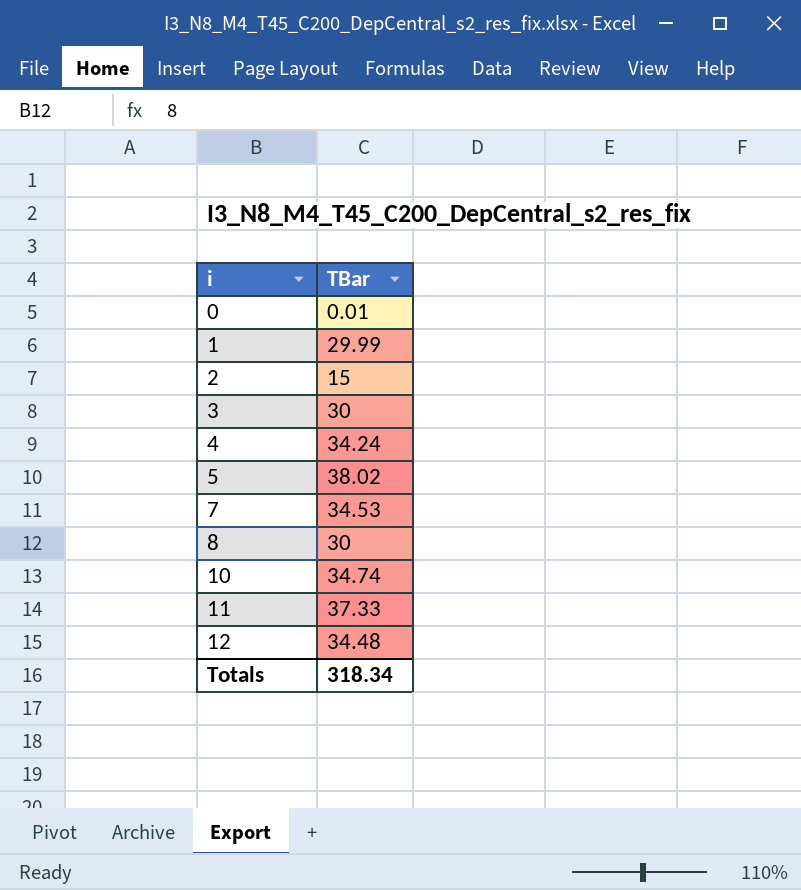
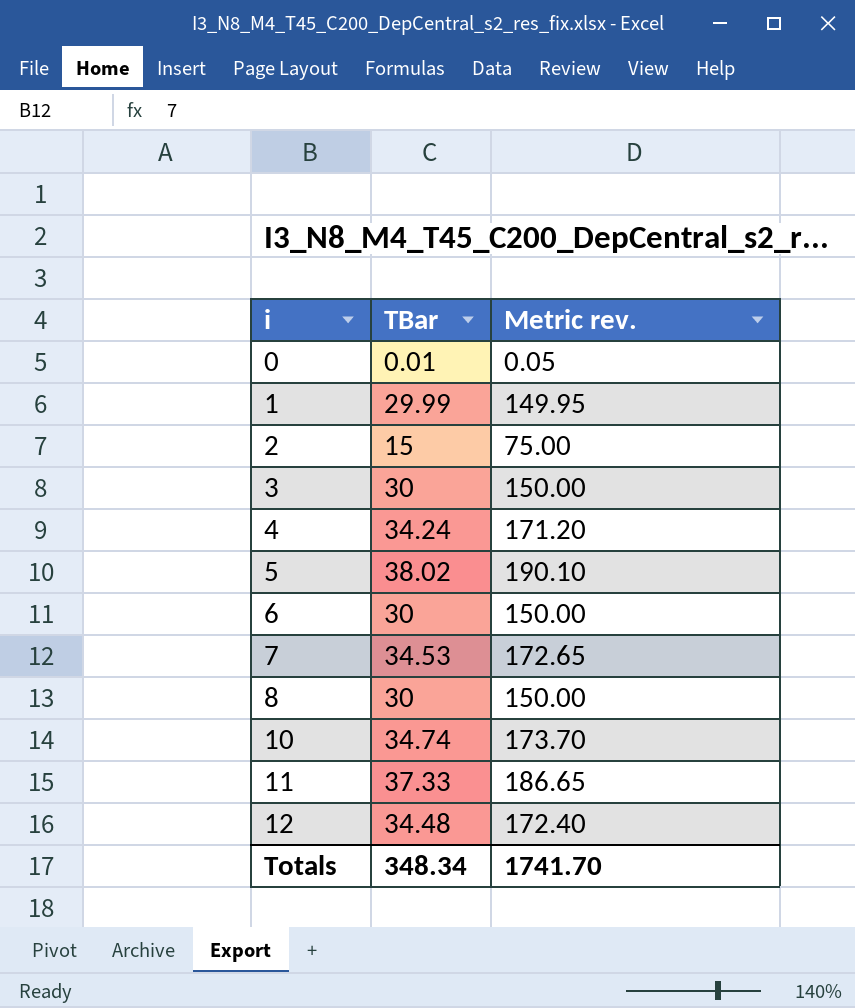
column Metric rev. | formula: none -> [TBar] * 5
row 6: none -> 30 | 150.00
Totals | TBar: 318.34 -> 348.34

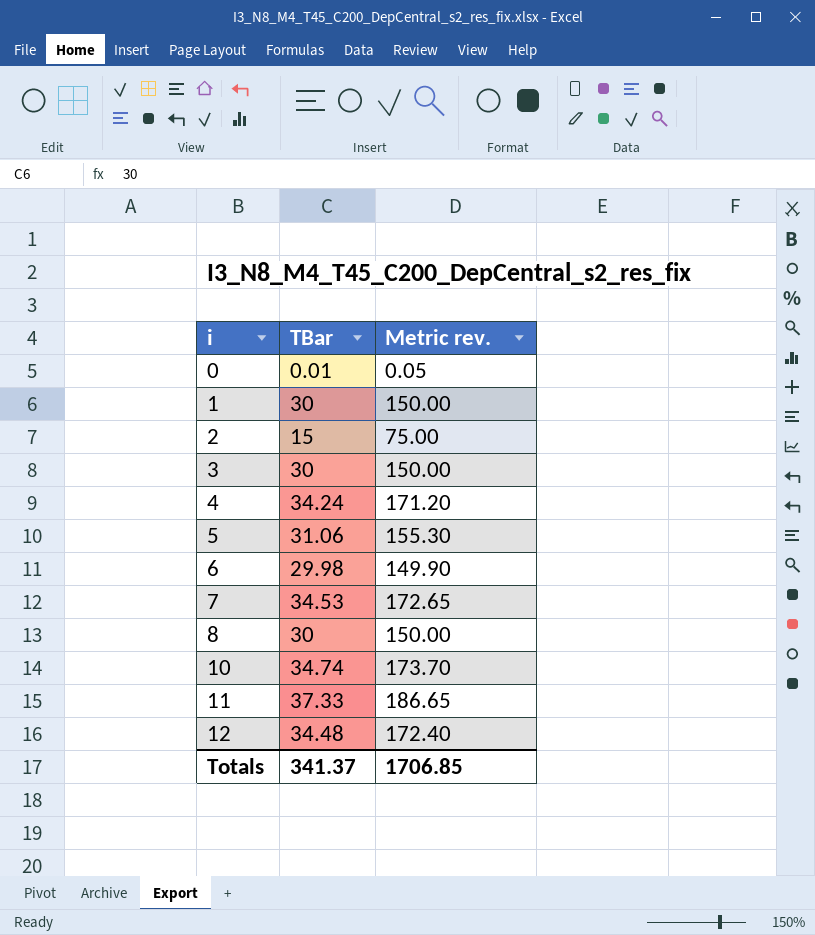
1 | TBar: 29.99 -> 30
1 | Metric rev.: 149.95 -> 150.00
5 | TBar: 38.02 -> 31.06
5 | Metric rev.: 190.10 -> 155.30
6 | TBar: 30 -> 29.98
6 | Metric rev.: 150.00 -> 149.90
Totals | TBar: 348.34 -> 341.37
Totals | Metric rev.: 1741.70 -> 1706.85

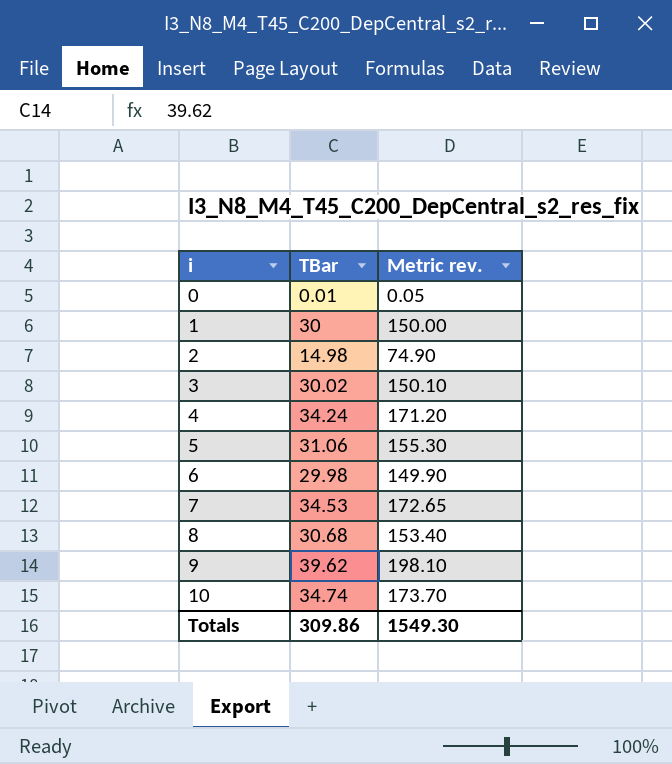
row 11: 37.33 | 186.65 -> none
row 12: 34.48 | 172.40 -> none
2 | TBar: 15 -> 14.98
2 | Metric rev.: 75.00 -> 74.90
3 | TBar: 30 -> 30.02
3 | Metric rev.: 150.00 -> 150.10
8 | TBar: 30 -> 30.68
8 | Metric rev.: 150.00 -> 153.40
row 9: none -> 39.62 | 198.10
Totals | TBar: 341.37 -> 309.86
Totals | Metric rev.: 1706.85 -> 1549.30

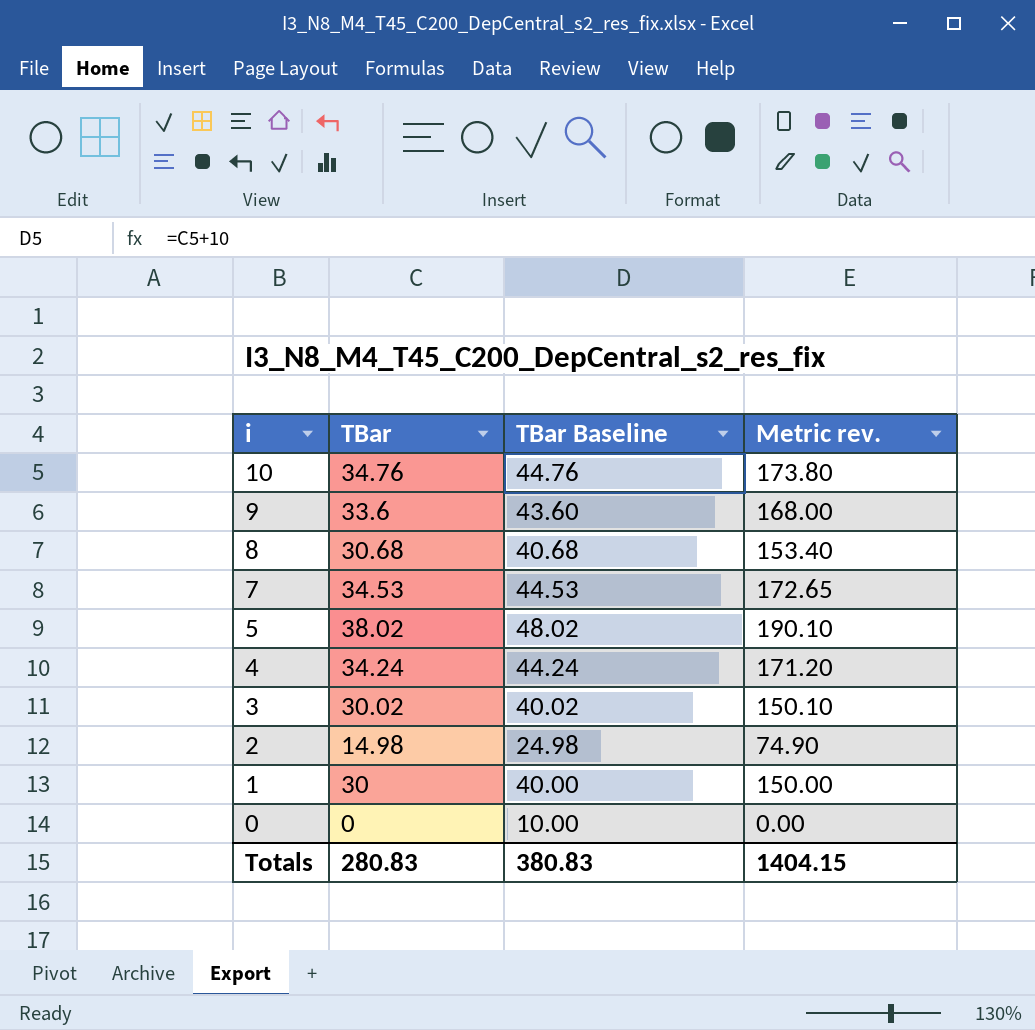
row order: i ascending -> i descending
column TBar Baseline | formula: none -> [TBar] + 10
row 6: 29.98 | 149.90 -> none
10 | TBar: 34.74 -> 34.76
10 | Metric rev.: 173.70 -> 173.80
9 | TBar: 39.62 -> 33.6
9 | Metric rev.: 198.10 -> 168.00
5 | TBar: 31.06 -> 38.02
5 | Metric rev.: 155.30 -> 190.10
0 | TBar: 0.01 -> 0
0 | Metric rev.: 0.05 -> 0.00
Totals | TBar: 309.86 -> 280.83
Totals | Metric rev.: 1549.30 -> 1404.15

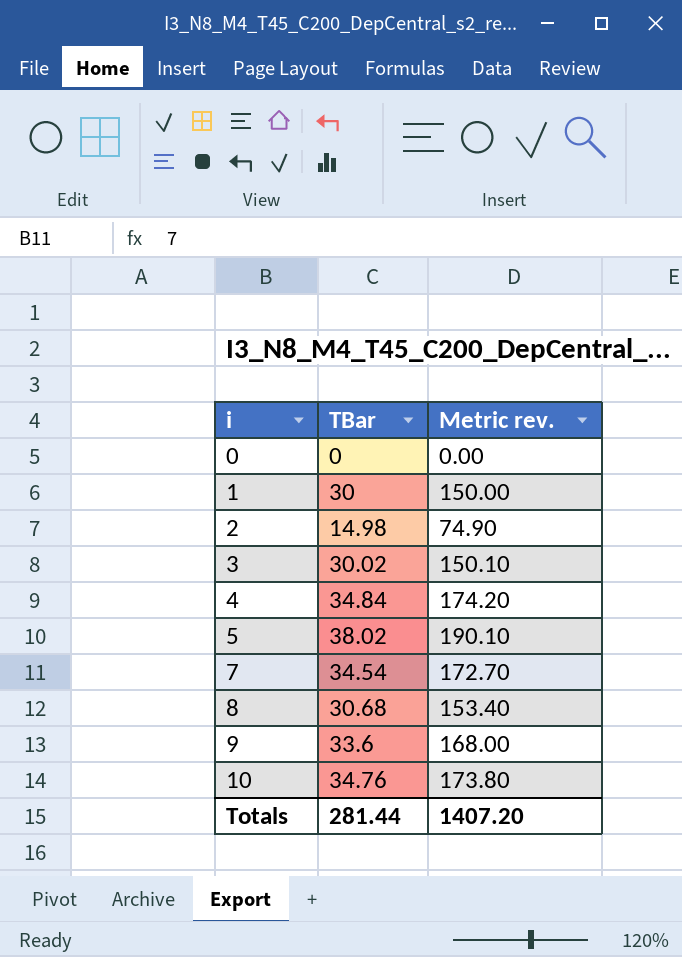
row order: i descending -> i ascending
column TBar Baseline | formula: [TBar] + 10 -> none
4 | TBar: 34.24 -> 34.84
4 | Metric rev.: 171.20 -> 174.20
7 | TBar: 34.53 -> 34.54
7 | Metric rev.: 172.65 -> 172.70
Totals | TBar: 280.83 -> 281.44
Totals | Metric rev.: 1404.15 -> 1407.20

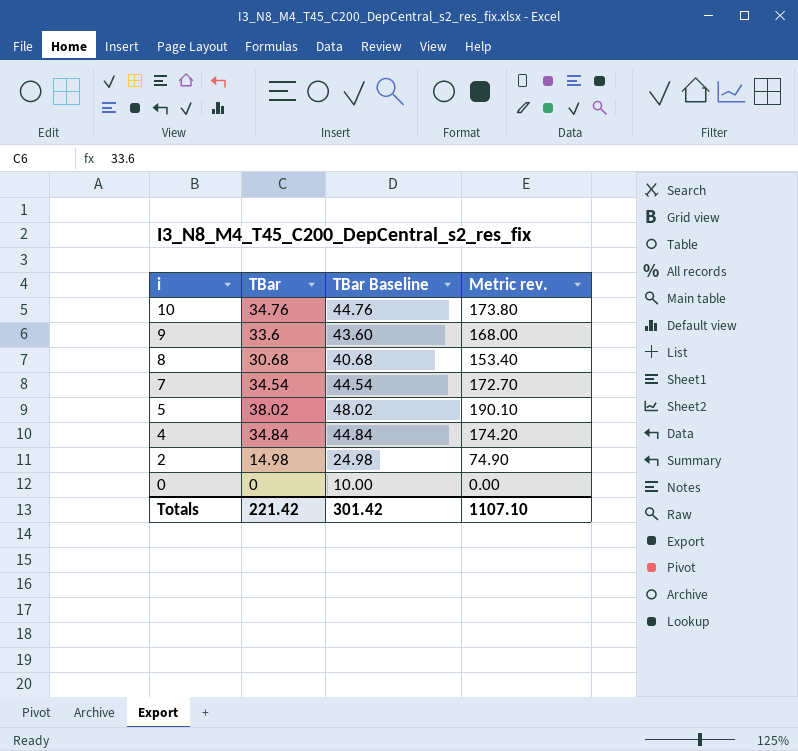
row order: i ascending -> i descending
column TBar Baseline | formula: none -> [TBar] + 10
row 1: 30 | 150.00 -> none
row 3: 30.02 | 150.10 -> none
Totals | TBar: 281.44 -> 221.42
Totals | Metric rev.: 1407.20 -> 1107.10

